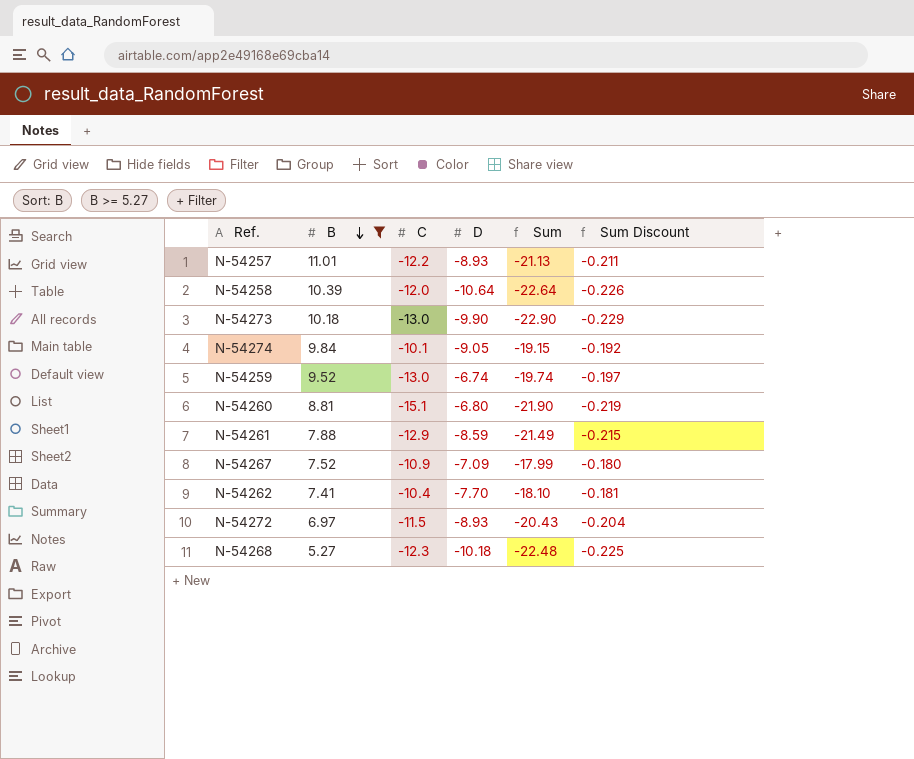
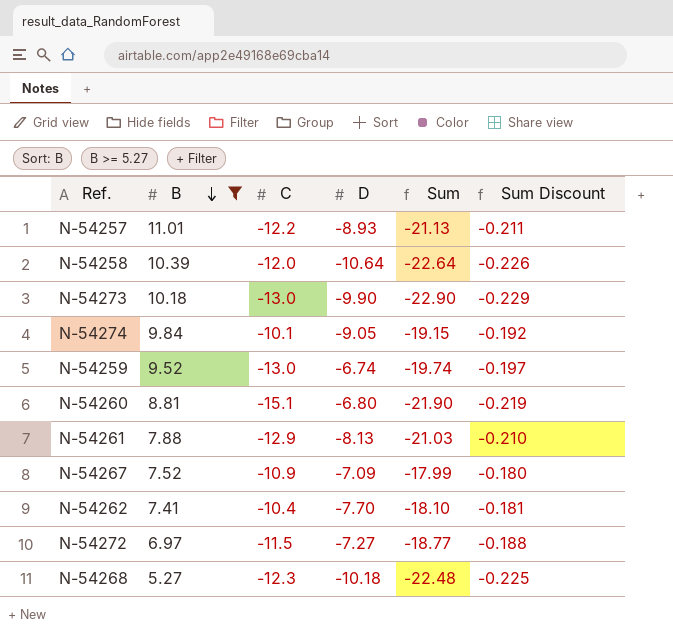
N-54261 | D: -8.59 -> -8.13
N-54261 | Sum: -21.49 -> -21.03
N-54261 | Sum Discount: -0.215 -> -0.210
N-54272 | D: -8.93 -> -7.27
N-54272 | Sum: -20.43 -> -18.77
N-54272 | Sum Discount: -0.204 -> -0.188

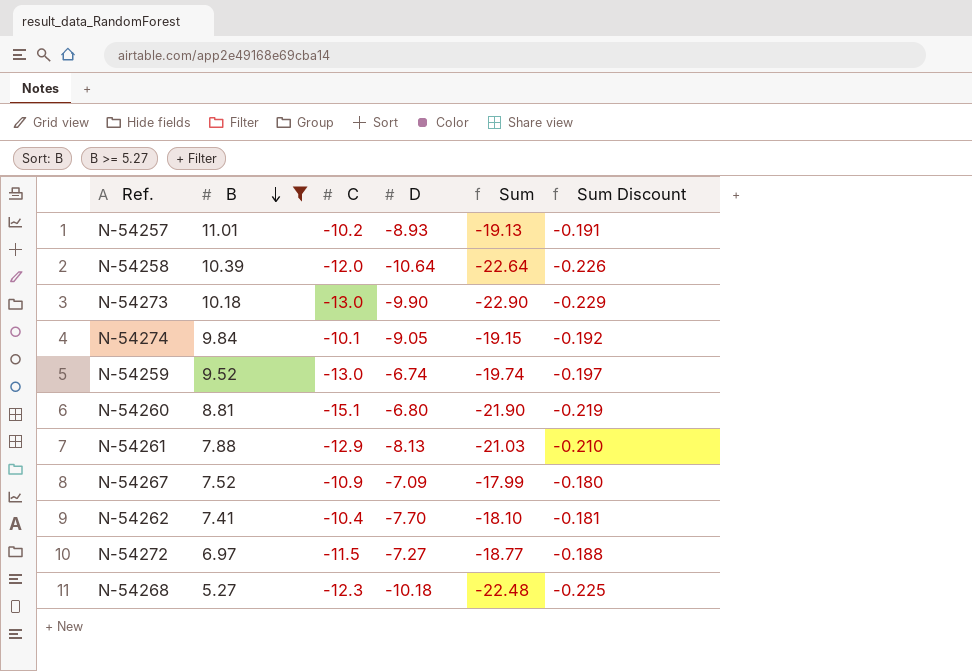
N-54257 | C: -12.2 -> -10.2
N-54257 | Sum: -21.13 -> -19.13
N-54257 | Sum Discount: -0.211 -> -0.191

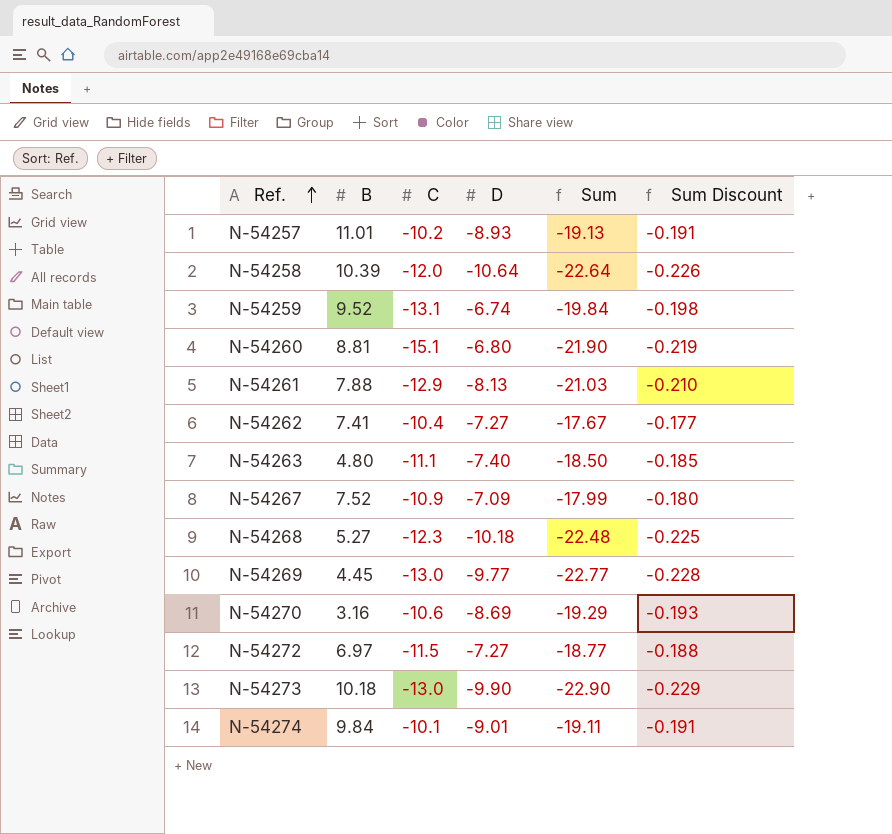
filter: B >= 5.27 -> none
row order: B descending -> Ref. ascending
N-54259 | C: -13.0 -> -13.1
N-54259 | Sum: -19.74 -> -19.84
N-54259 | Sum Discount: -0.197 -> -0.198
N-54262 | D: -7.70 -> -7.27
N-54262 | Sum: -18.10 -> -17.67
N-54262 | Sum Discount: -0.181 -> -0.177
N-54274 | D: -9.05 -> -9.01
N-54274 | Sum: -19.15 -> -19.11
N-54274 | Sum Discount: -0.192 -> -0.191

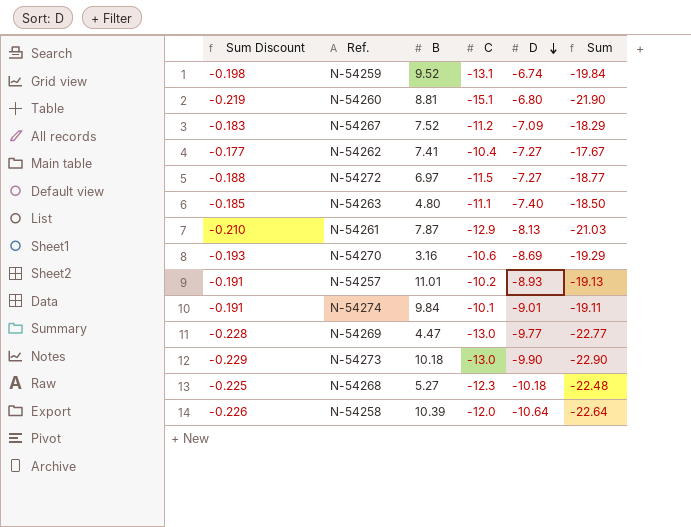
row order: Ref. ascending -> D descending
column Sum Discount | position: 6 -> 1
N-54267 | Sum Discount: -0.180 -> -0.183
N-54267 | C: -10.9 -> -11.2
N-54267 | Sum: -17.99 -> -18.29
N-54261 | B: 7.88 -> 7.87
N-54269 | B: 4.45 -> 4.47

